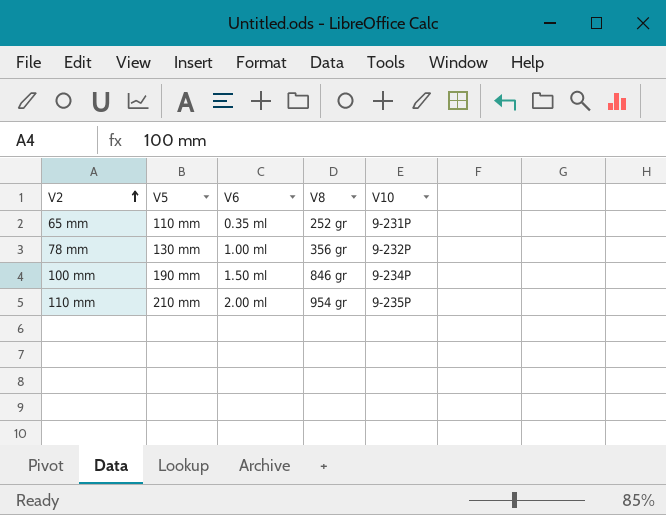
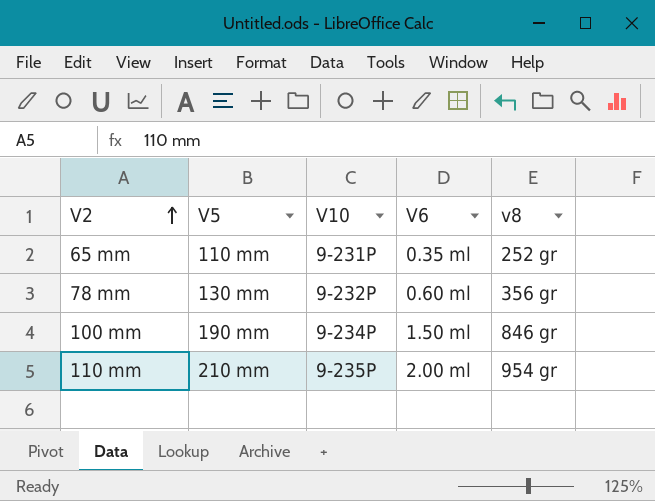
column V10 | position: 5 -> 3
column name: V8 -> v8
78 mm | V6: 1.00 ml -> 0.60 ml

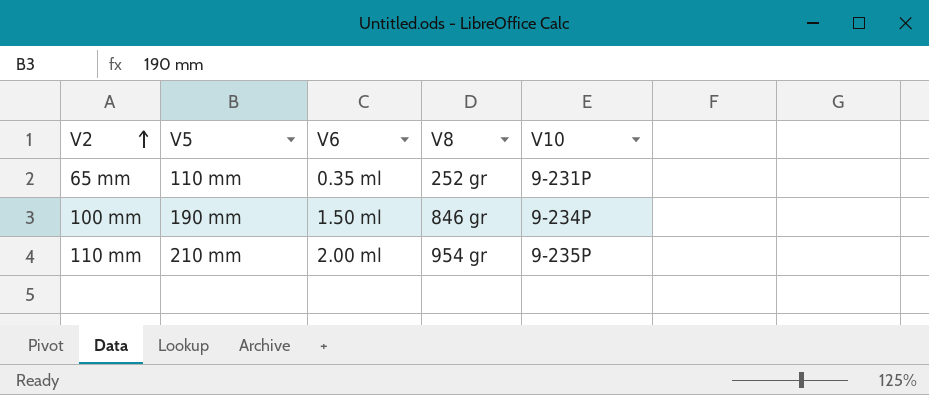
column name: v8 -> V8
column V10 | position: 3 -> 5
row 78 mm: 130 mm | 9-232P | 0.60 ml | 356 gr -> none

